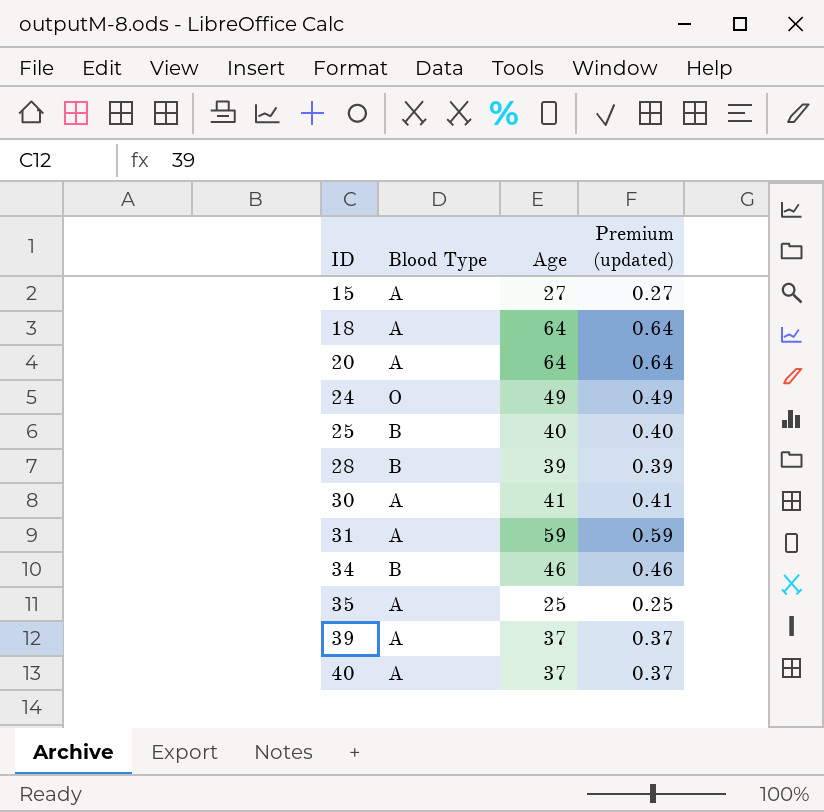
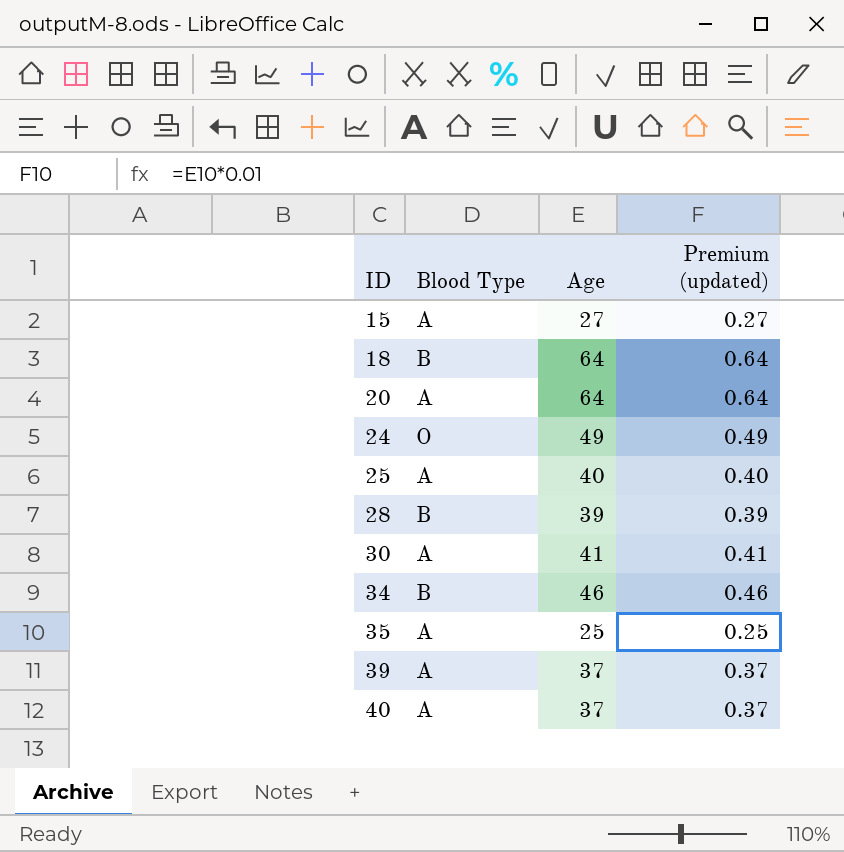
row 31: A | 59 | 0.59 -> none
18 | Blood Type: A -> B
25 | Blood Type: B -> A

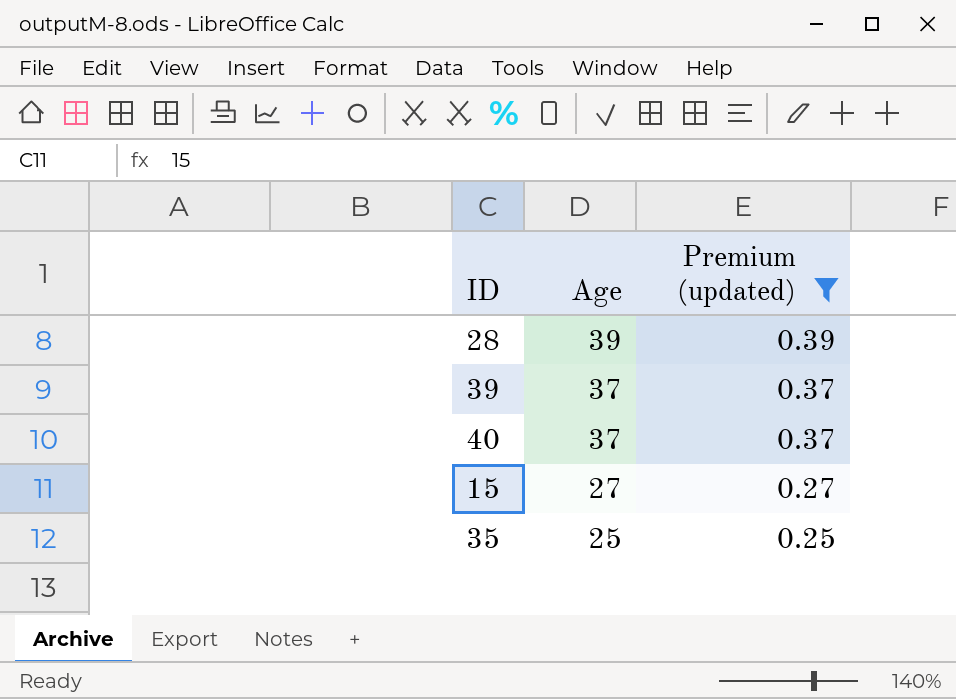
filter: none -> Premium (updated) <= 0.39
row order: ID ascending -> Age descending
column Blood Type | position: 2 -> none

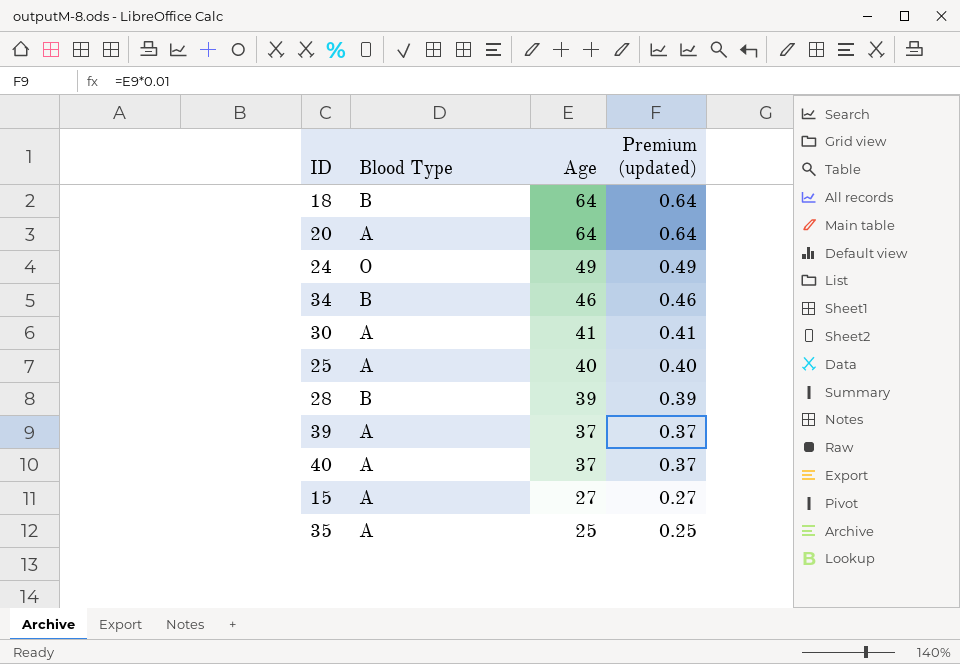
filter: Premium (updated) <= 0.39 -> none
column Blood Type | position: none -> 2

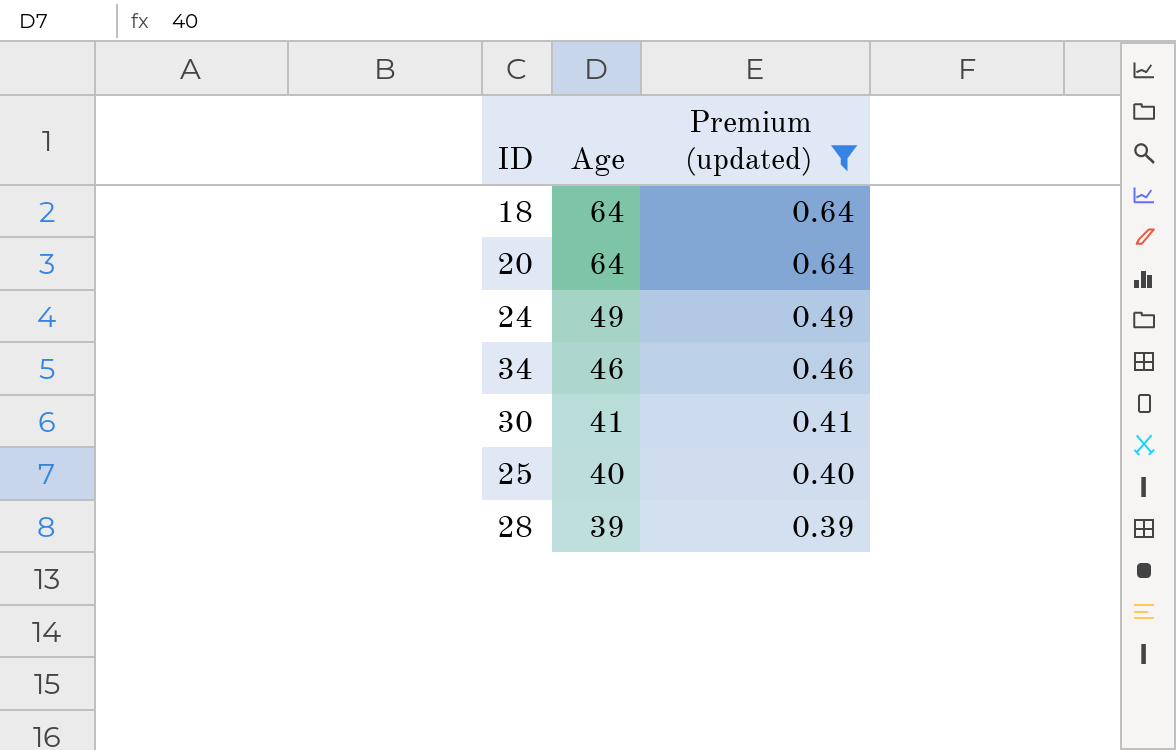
filter: none -> Premium (updated) >= 0.39
column Blood Type | position: 2 -> none

